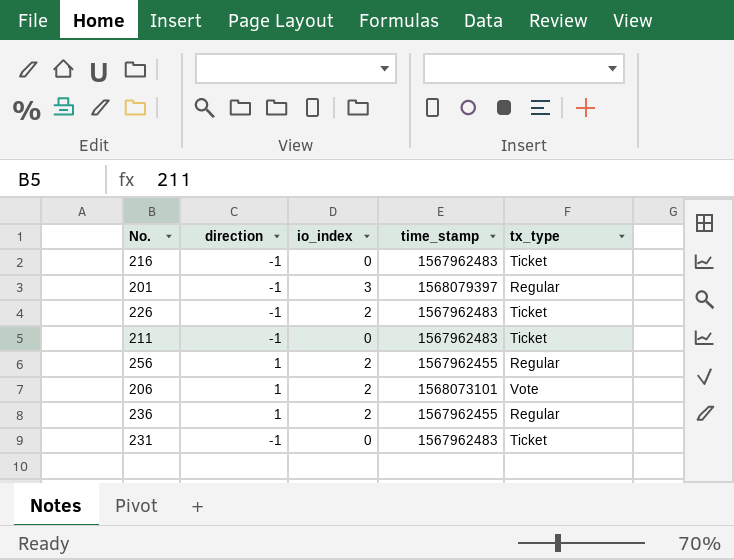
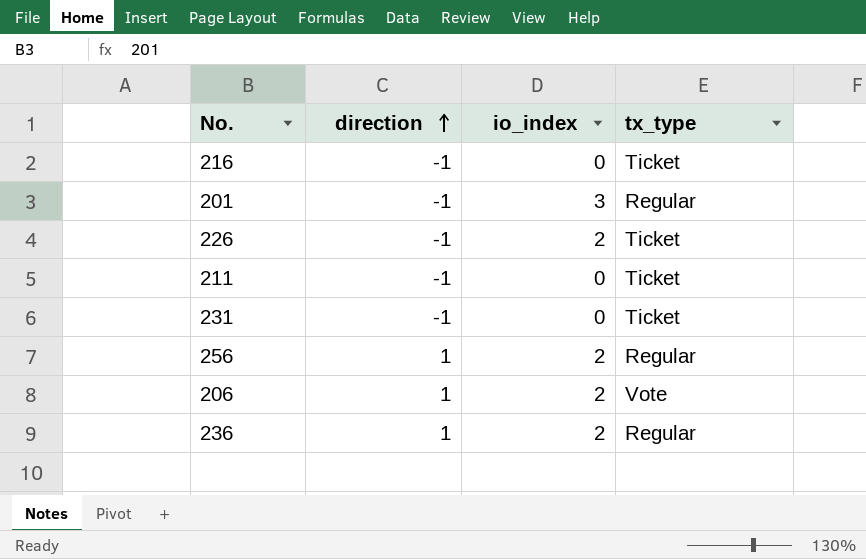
row order: none -> direction ascending
column time_stamp | position: 4 -> none

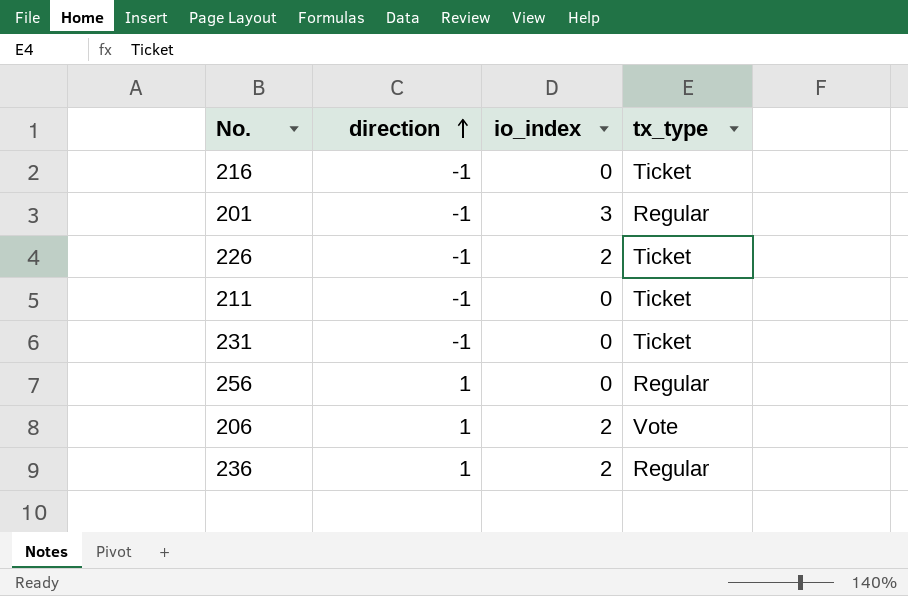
256 | io_index: 2 -> 0

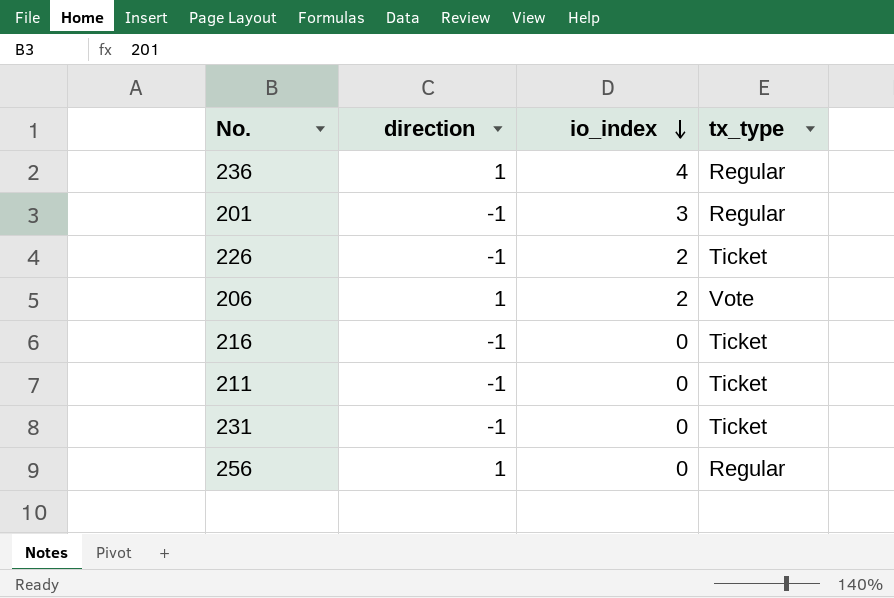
row order: direction ascending -> io_index descending
236 | io_index: 2 -> 4

